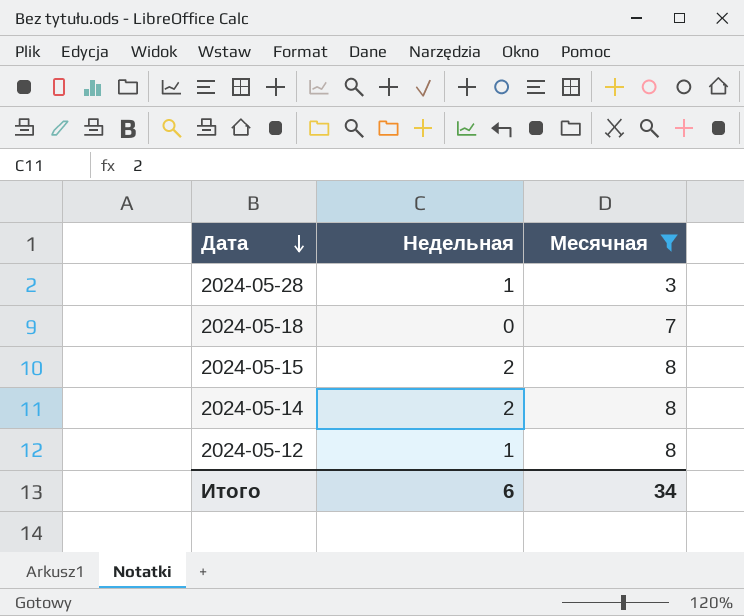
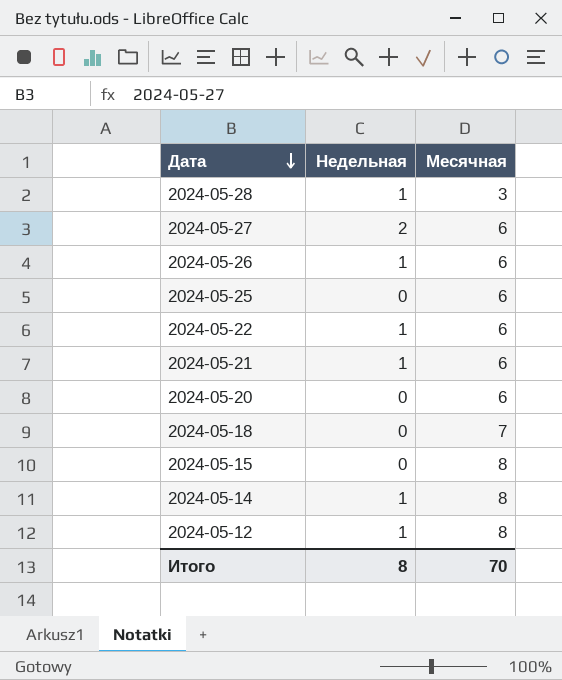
filter: Месячная != 6 -> none
2024-05-15 | Недельная: 2 -> 0
2024-05-14 | Недельная: 2 -> 1
Итого | Недельная: 6 -> 8
Итого | Месячная: 34 -> 70

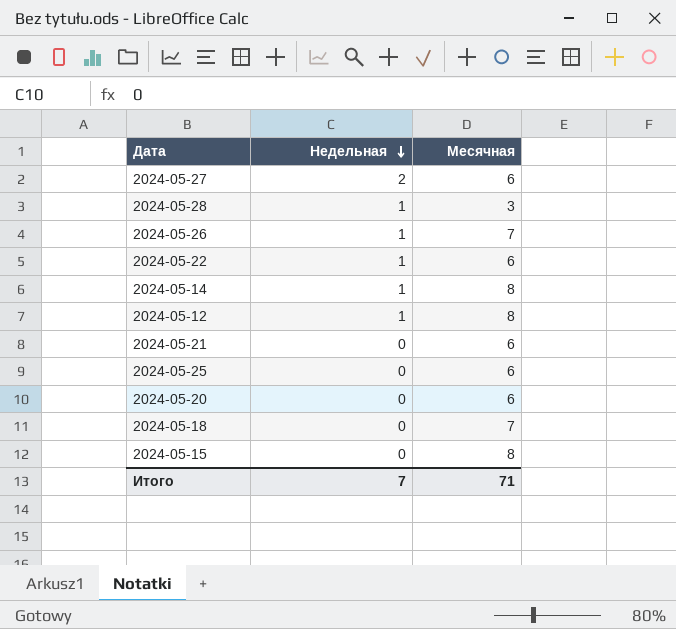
row order: Дата descending -> Недельная descending
2024-05-26 | Месячная: 6 -> 7
2024-05-21 | Недельная: 1 -> 0
Итого | Недельная: 8 -> 7
Итого | Месячная: 70 -> 71

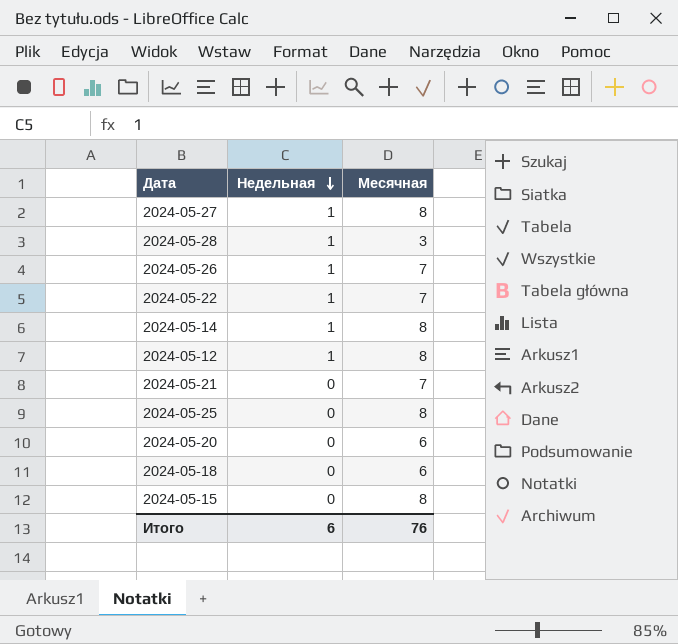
2024-05-27 | Недельная: 2 -> 1
2024-05-27 | Месячная: 6 -> 8
2024-05-22 | Месячная: 6 -> 7
2024-05-21 | Месячная: 6 -> 7
2024-05-25 | Месячная: 6 -> 8
2024-05-18 | Месячная: 7 -> 6
Итого | Недельная: 7 -> 6
Итого | Месячная: 71 -> 76

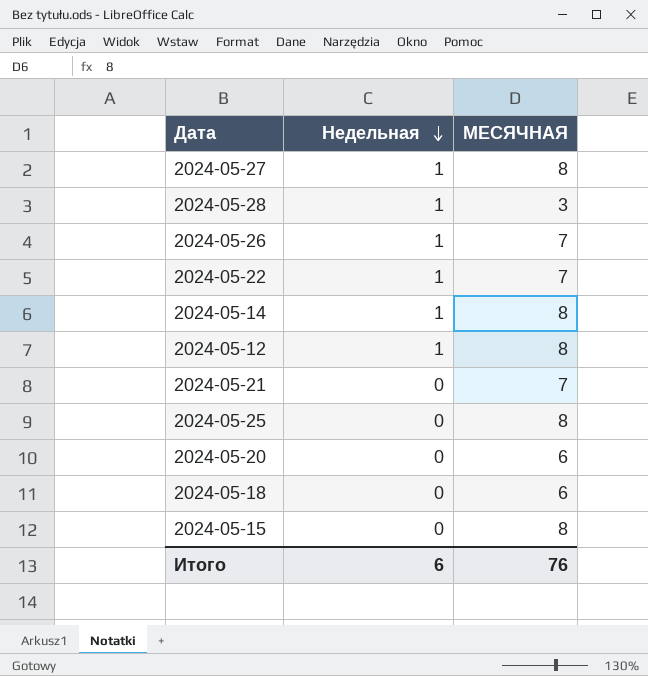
column name: Месячная -> МЕСЯЧНАЯ

